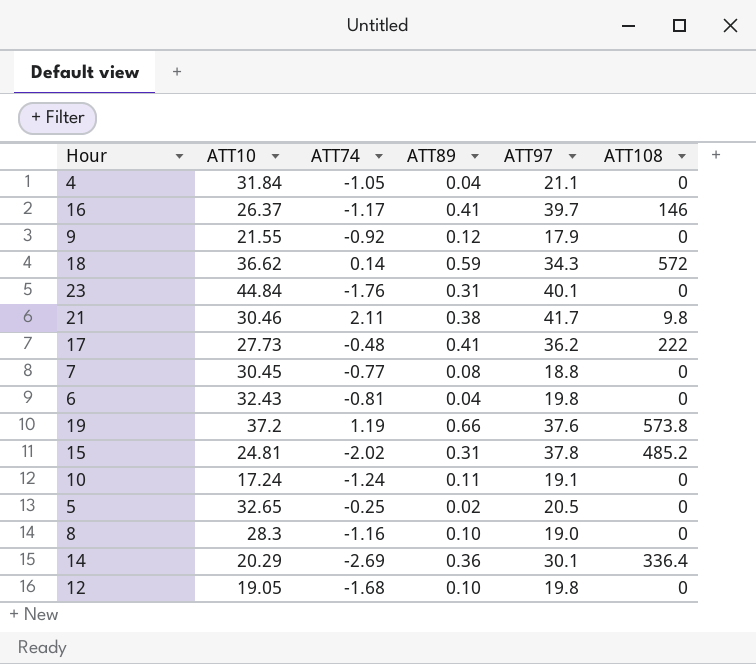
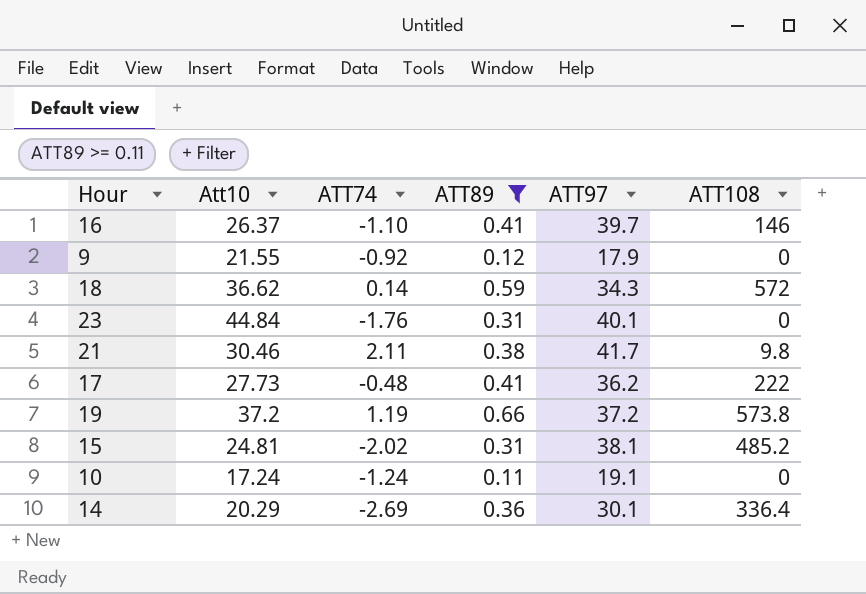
filter: none -> ATT89 >= 0.11
column name: ATT10 -> Att10
16 | ATT74: -1.17 -> -1.10
19 | ATT97: 37.6 -> 37.2
15 | ATT97: 37.8 -> 38.1

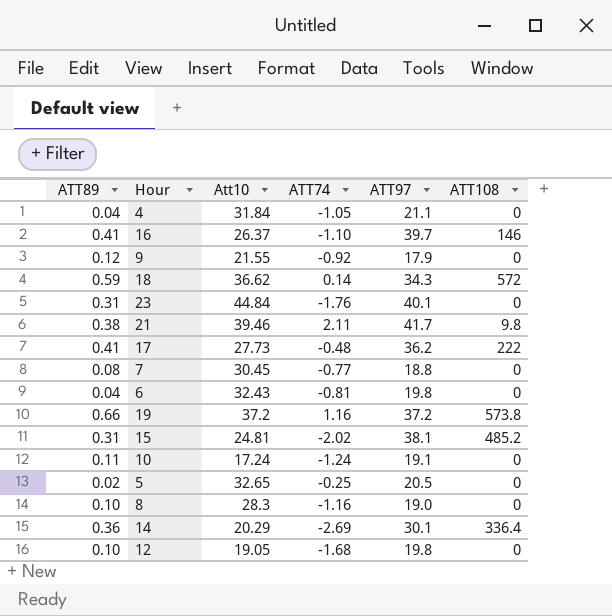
filter: ATT89 >= 0.11 -> none
column ATT89 | position: 4 -> 1
21 | Att10: 30.46 -> 39.46
19 | ATT74: 1.19 -> 1.16

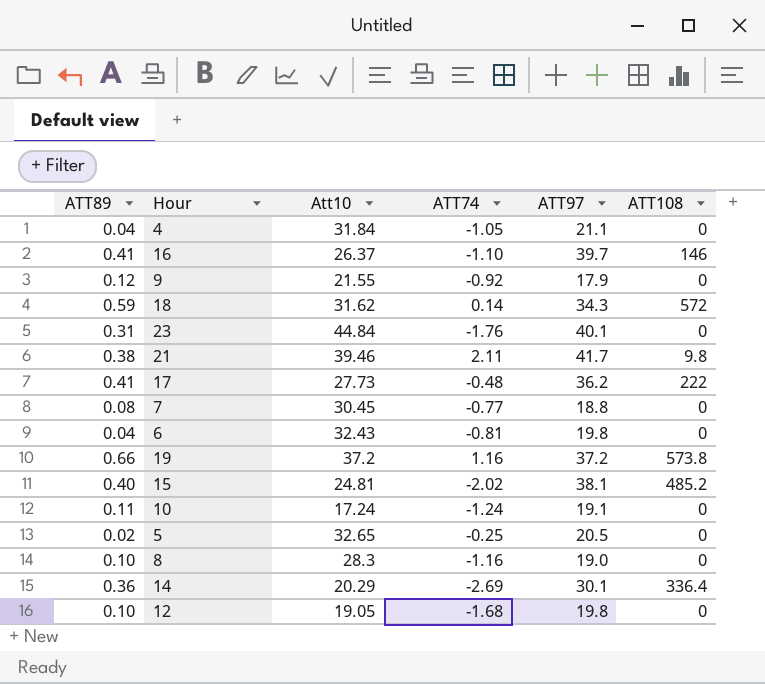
18 | Att10: 36.62 -> 31.62
15 | ATT89: 0.31 -> 0.40

